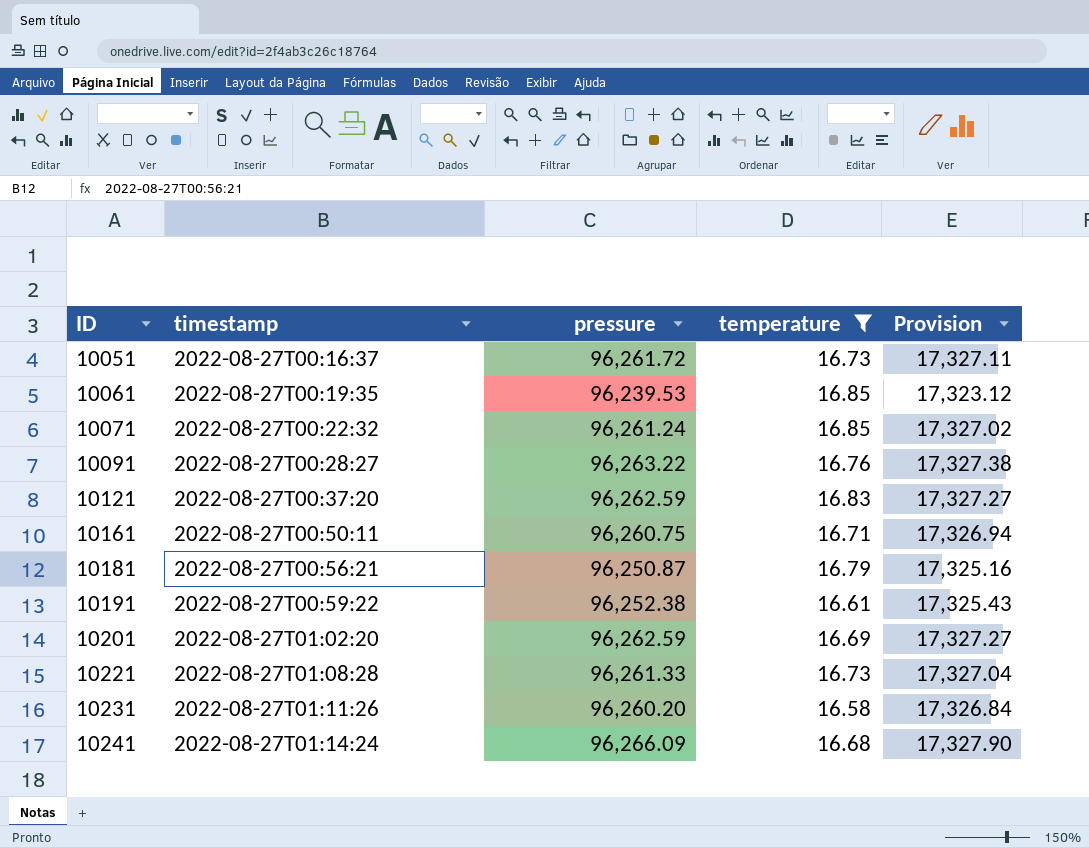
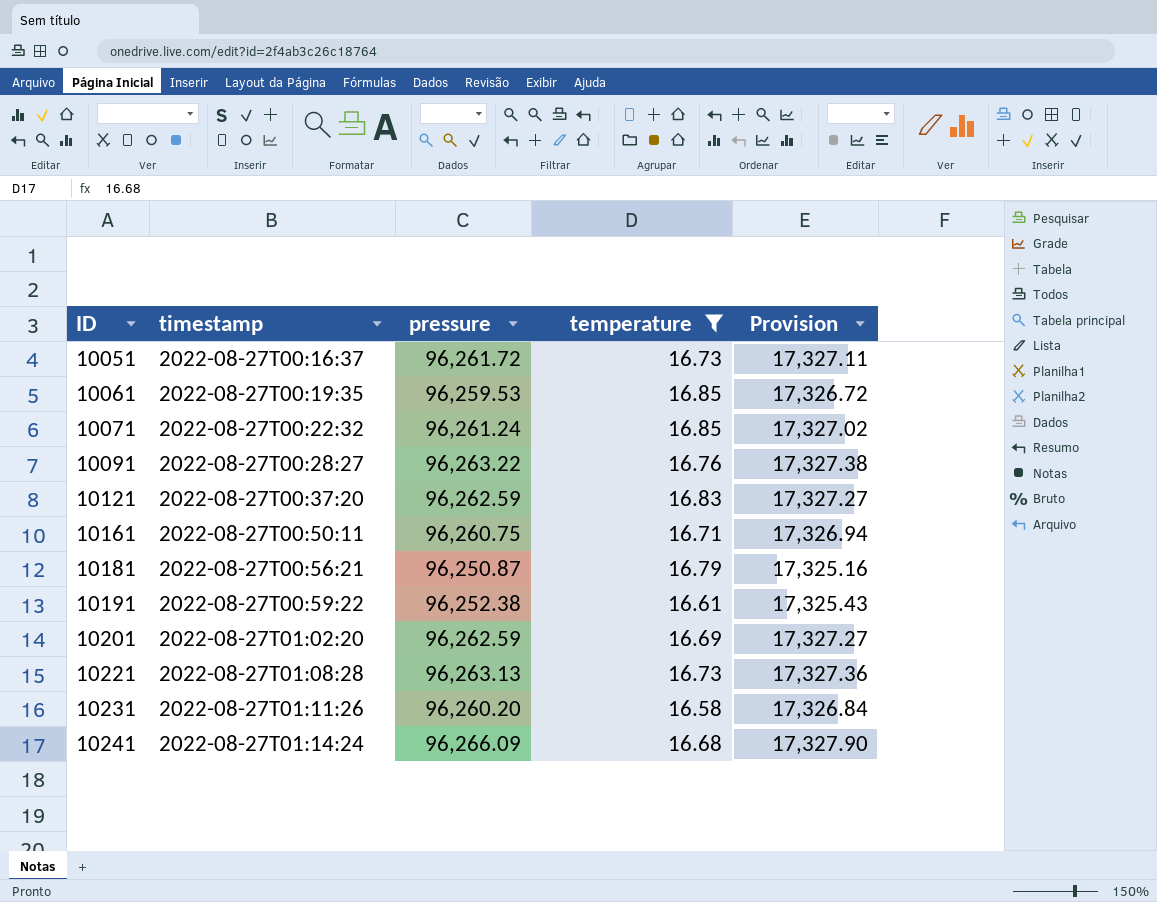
10061 | pressure: 96,239.53 -> 96,259.53
10061 | Provision: 17,323.12 -> 17,326.72
10221 | pressure: 96,261.33 -> 96,263.13
10221 | Provision: 17,327.04 -> 17,327.36

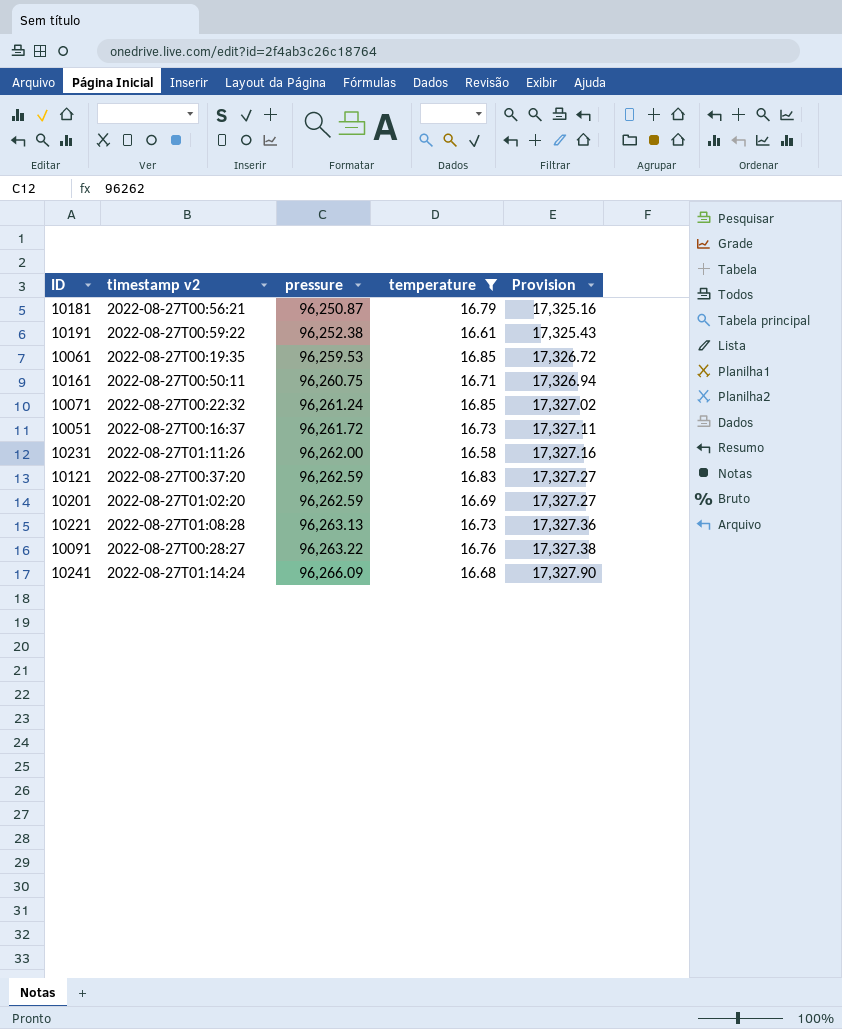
row order: ID ascending -> pressure ascending
column name: timestamp -> timestamp v2
10231 | pressure: 96,260.20 -> 96,262.00
10231 | Provision: 17,326.84 -> 17,327.16

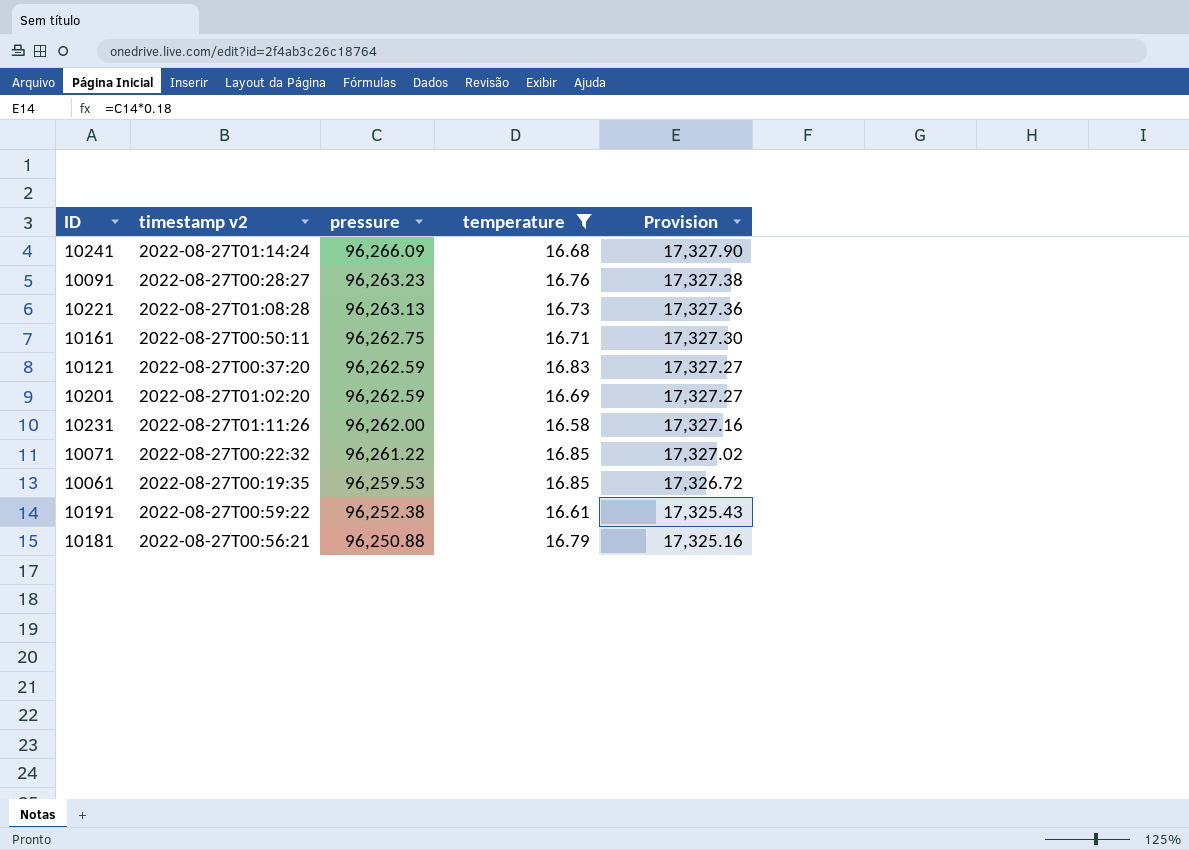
row order: pressure ascending -> pressure descending
row 10051: 2022-08-27T00:16:37 | 96,261.72 | 16.73 | 17,327.11 -> none
10091 | pressure: 96,263.22 -> 96,263.23
10161 | pressure: 96,260.75 -> 96,262.75
10161 | Provision: 17,326.94 -> 17,327.30
10071 | pressure: 96,261.24 -> 96,261.22
10181 | pressure: 96,250.87 -> 96,250.88

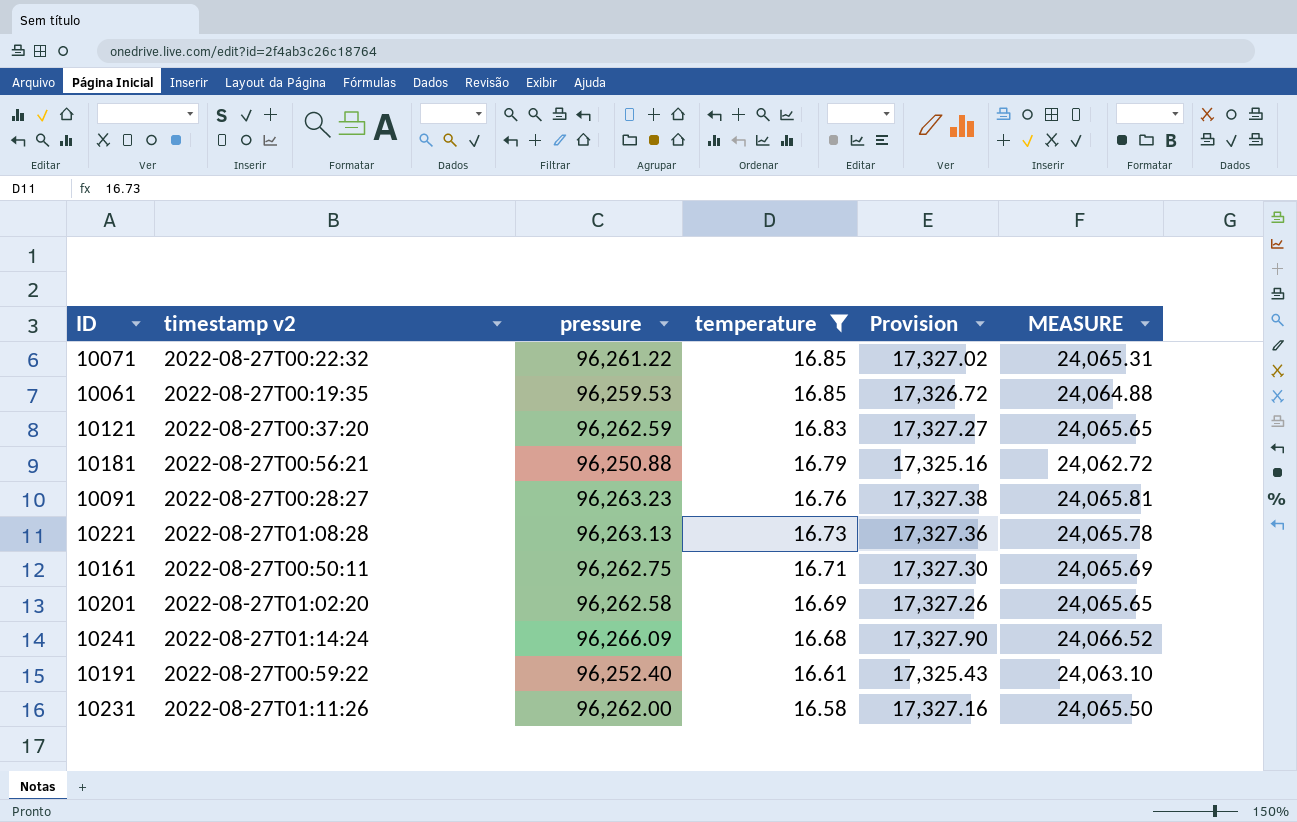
row order: pressure descending -> temperature descending
column MEASURE | formula: none -> [pressure] * 0.25
10201 | pressure: 96,262.59 -> 96,262.58
10201 | Provision: 17,327.27 -> 17,327.26
10191 | pressure: 96,252.38 -> 96,252.40

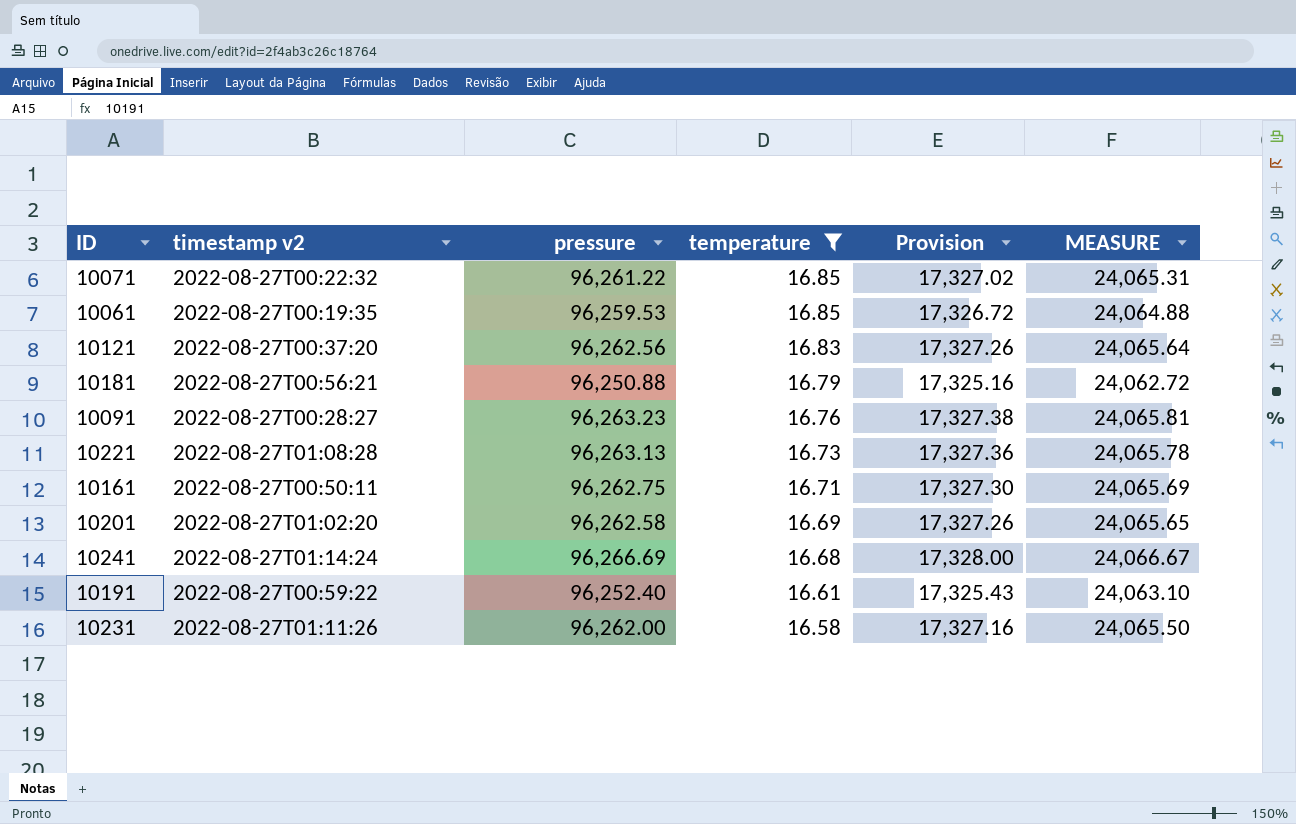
10121 | pressure: 96,262.59 -> 96,262.56
10121 | Provision: 17,327.27 -> 17,327.26
10121 | MEASURE: 24,065.65 -> 24,065.64
10241 | pressure: 96,266.09 -> 96,266.69
10241 | Provision: 17,327.90 -> 17,328.00
10241 | MEASURE: 24,066.52 -> 24,066.67

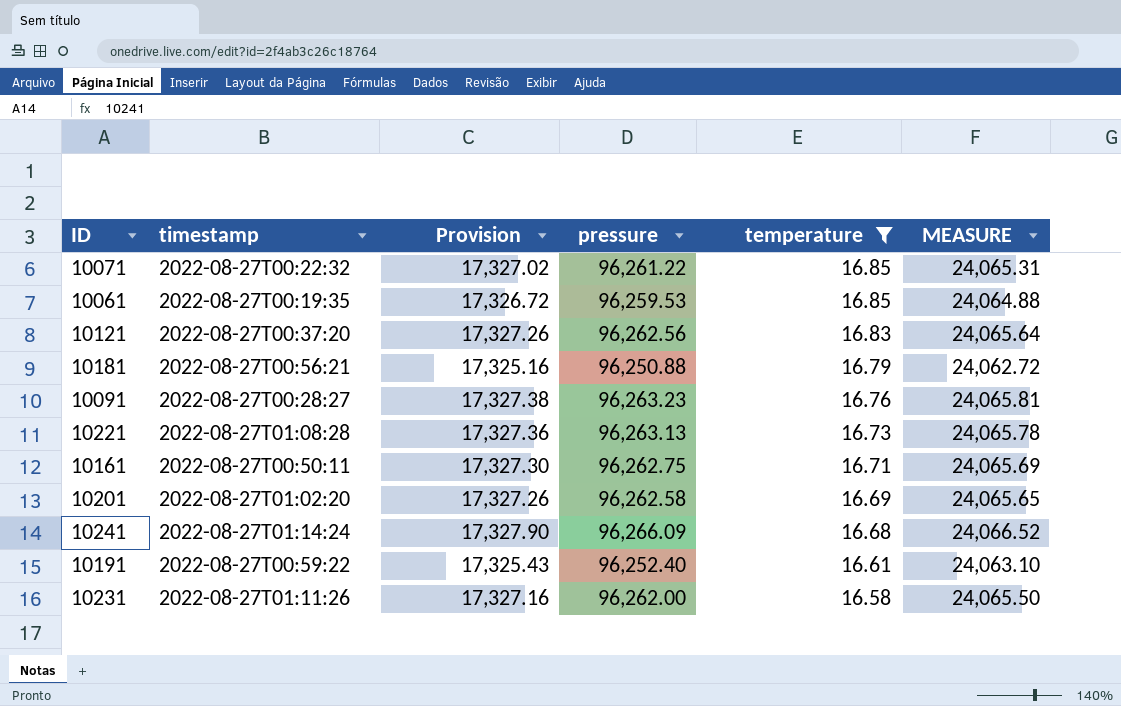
column name: timestamp v2 -> timestamp
column Provision | position: 5 -> 3
10241 | Provision: 17,328.00 -> 17,327.90
10241 | pressure: 96,266.69 -> 96,266.09
10241 | MEASURE: 24,066.67 -> 24,066.52

